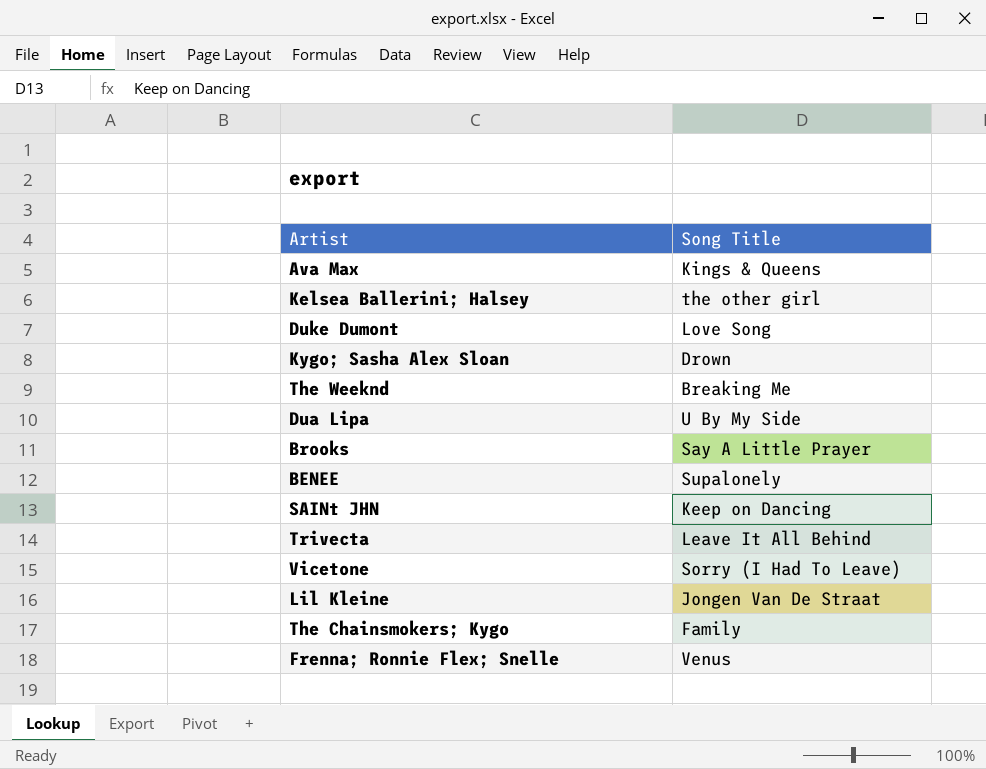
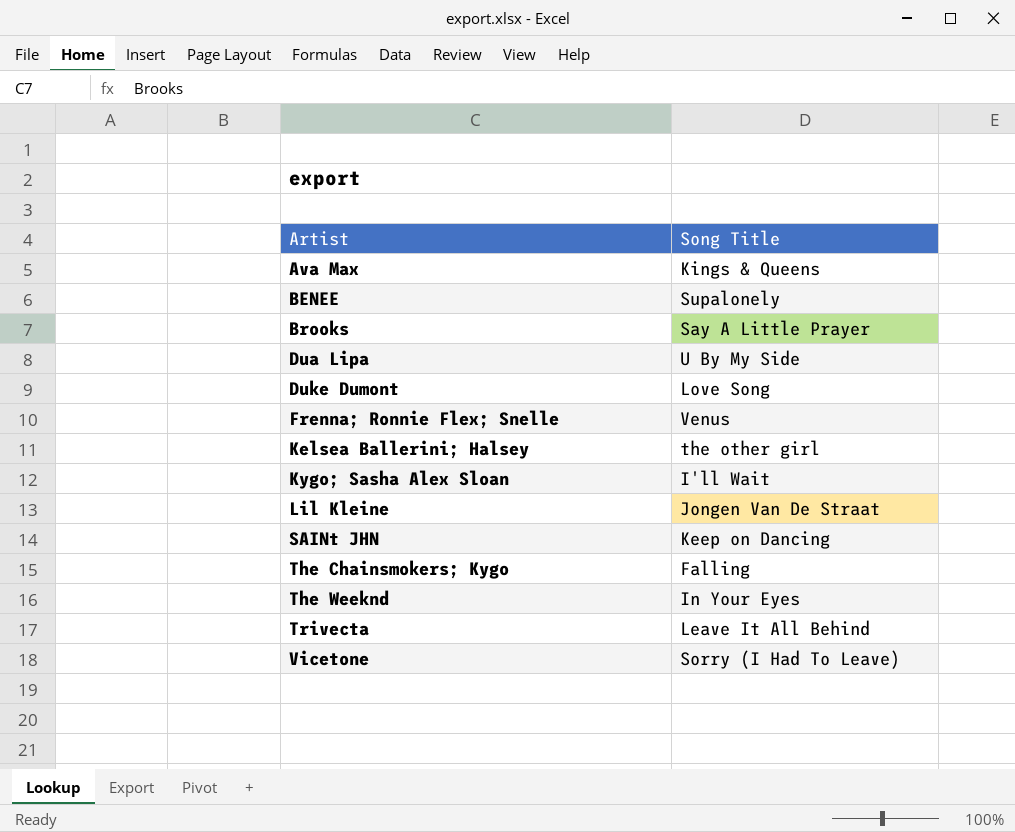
row order: none -> Artist ascending
Kygo; Sasha Alex Sloan | Song Title: Drown -> I'll Wait
The Chainsmokers; Kygo | Song Title: Family -> Falling
The Weeknd | Song Title: Breaking Me -> In Your Eyes

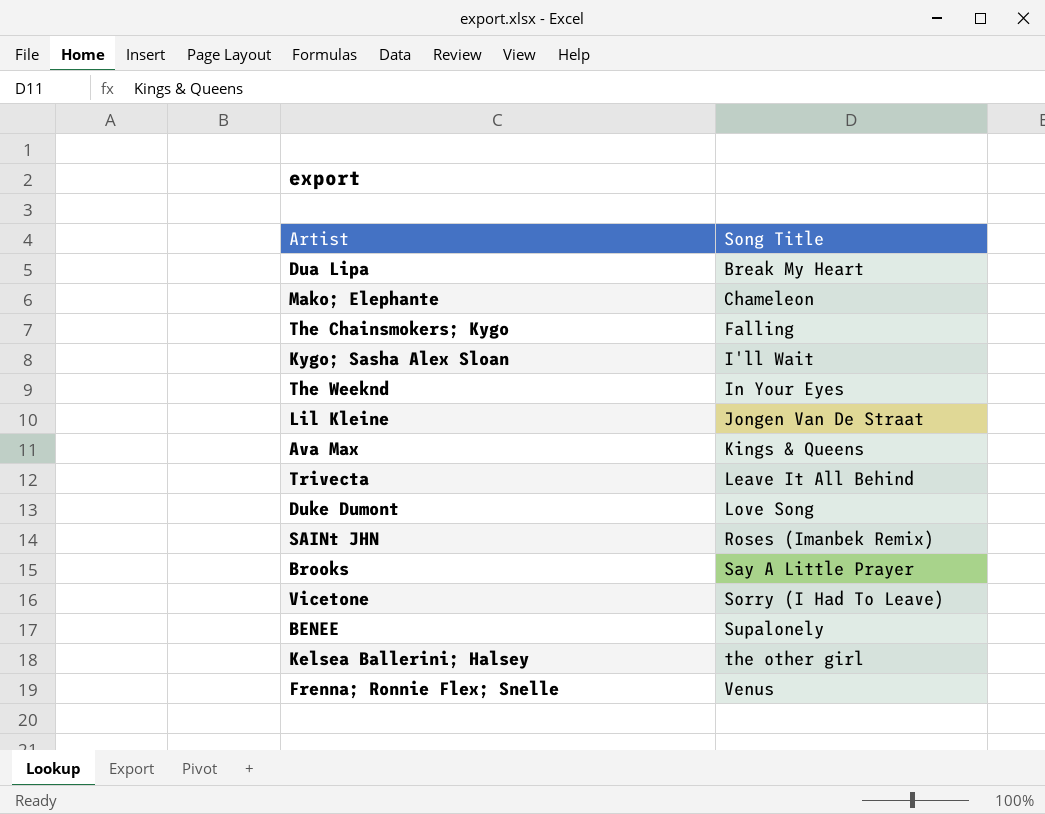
row order: Artist ascending -> Song Title ascending
Dua Lipa | Song Title: U By My Side -> Break My Heart
row Mako; Elephante: none -> Chameleon
SAINt JHN | Song Title: Keep on Dancing -> Roses (Imanbek Remix)

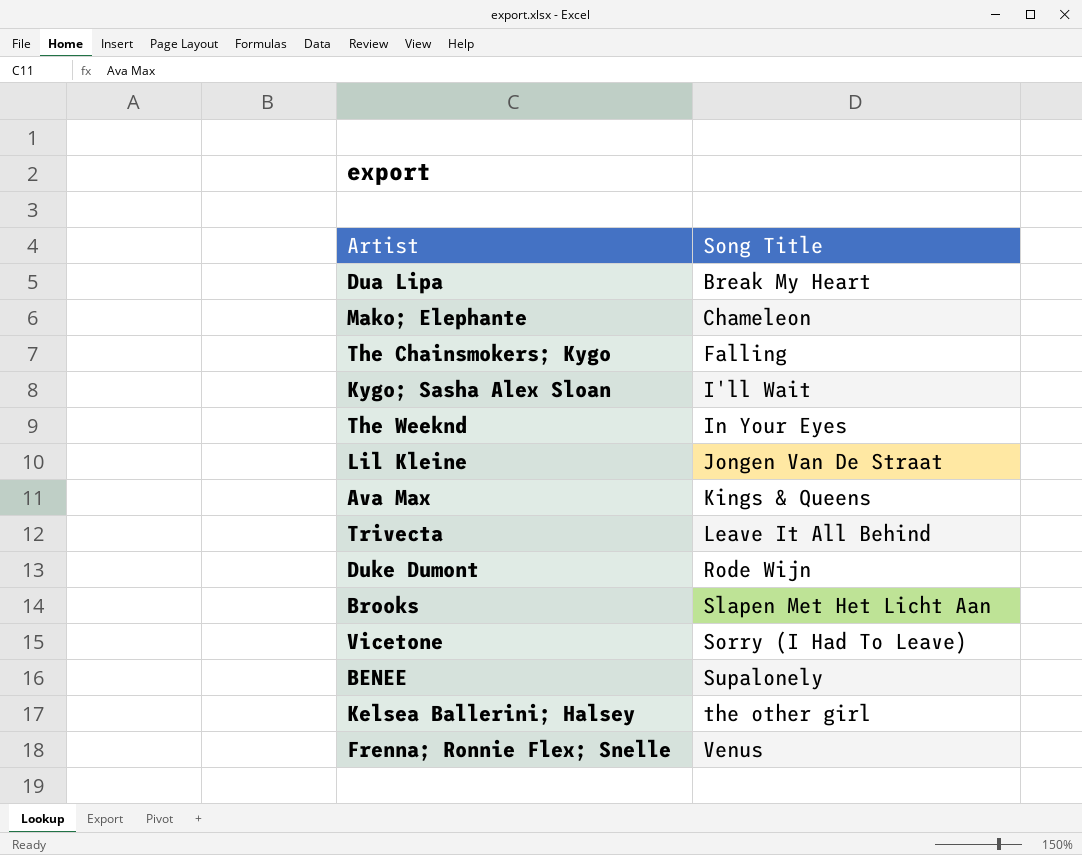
row SAINt JHN: Roses (Imanbek Remix) -> none
Duke Dumont | Song Title: Love Song -> Rode Wijn
Brooks | Song Title: Say A Little Prayer -> Slapen Met Het Licht Aan

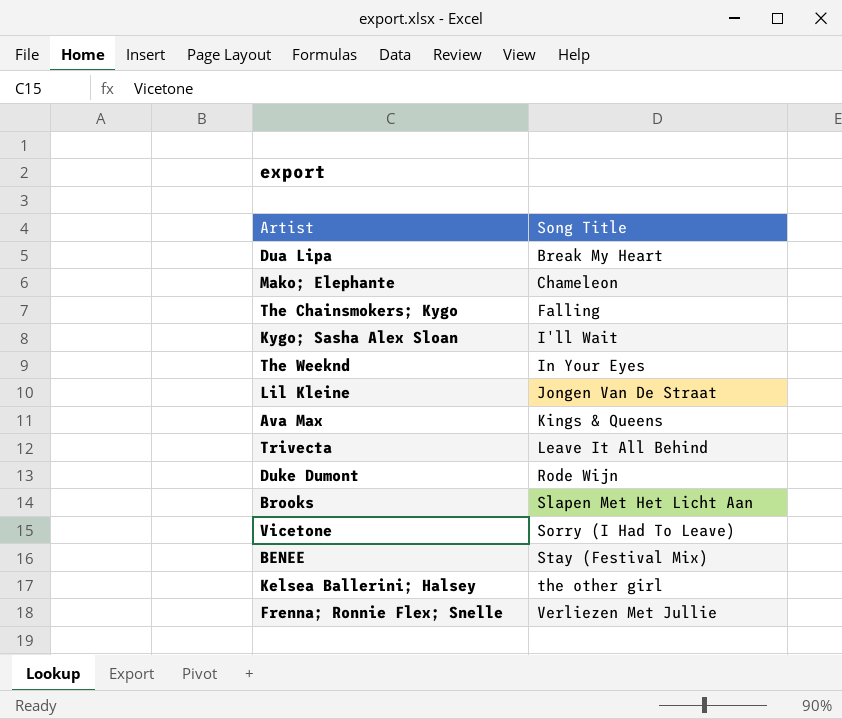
BENEE | Song Title: Supalonely -> Stay (Festival Mix)
Frenna; Ronnie Flex; Snelle | Song Title: Venus -> Verliezen Met Jullie

